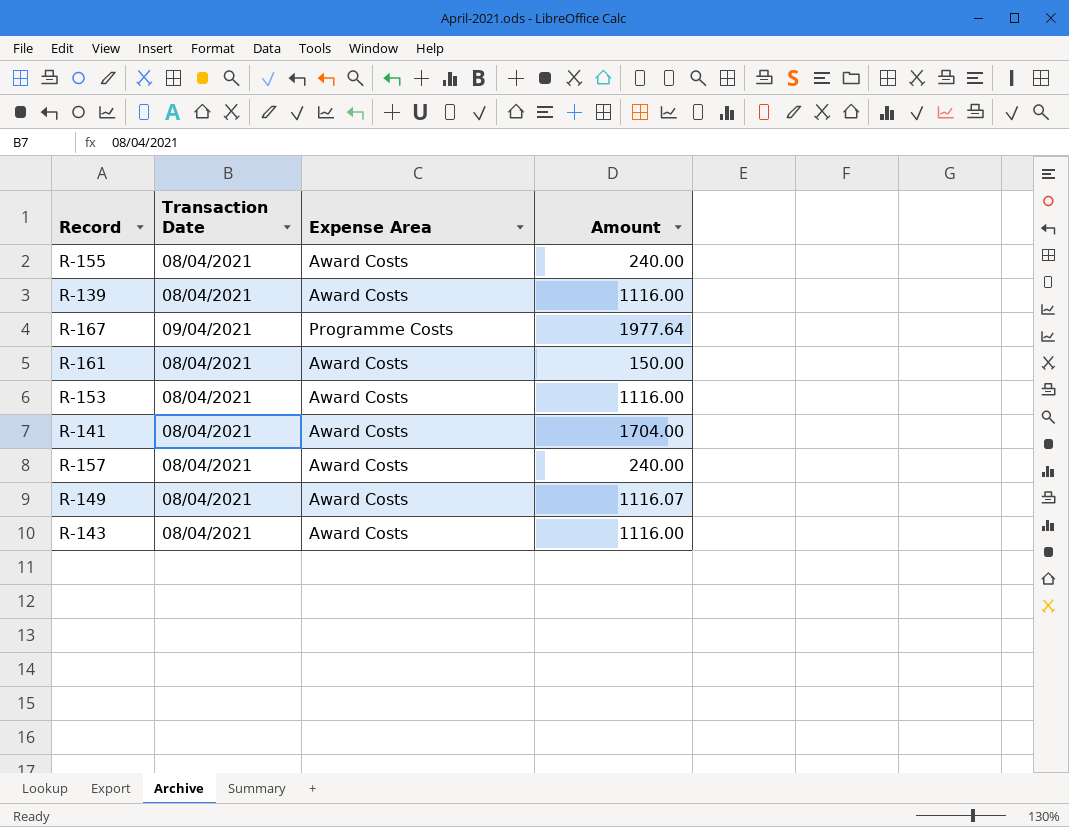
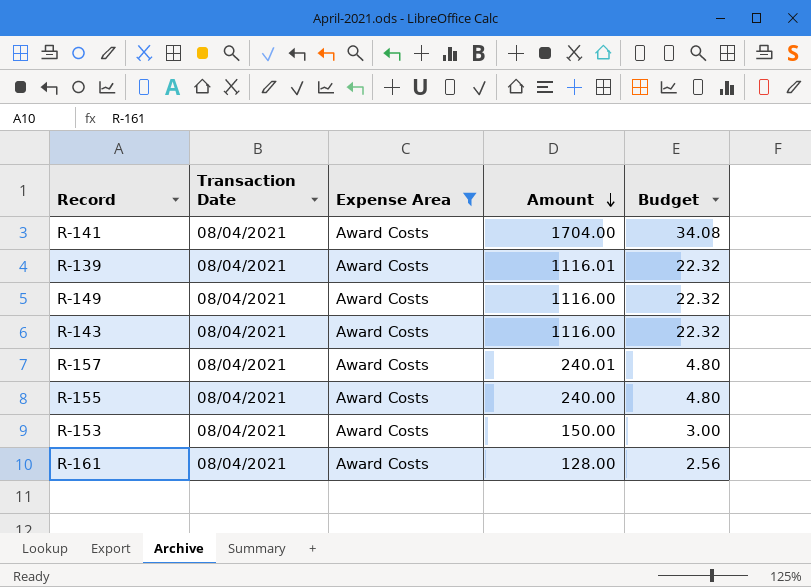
filter: none -> Expense Area = Award Costs
row order: none -> Amount descending
column Budget | formula: none -> [Amount] * 0.02
R-139 | Amount: 1116.00 -> 1116.01
R-149 | Amount: 1116.07 -> 1116.00
R-157 | Amount: 240.00 -> 240.01
R-153 | Amount: 1116.00 -> 150.00
R-161 | Amount: 150.00 -> 128.00

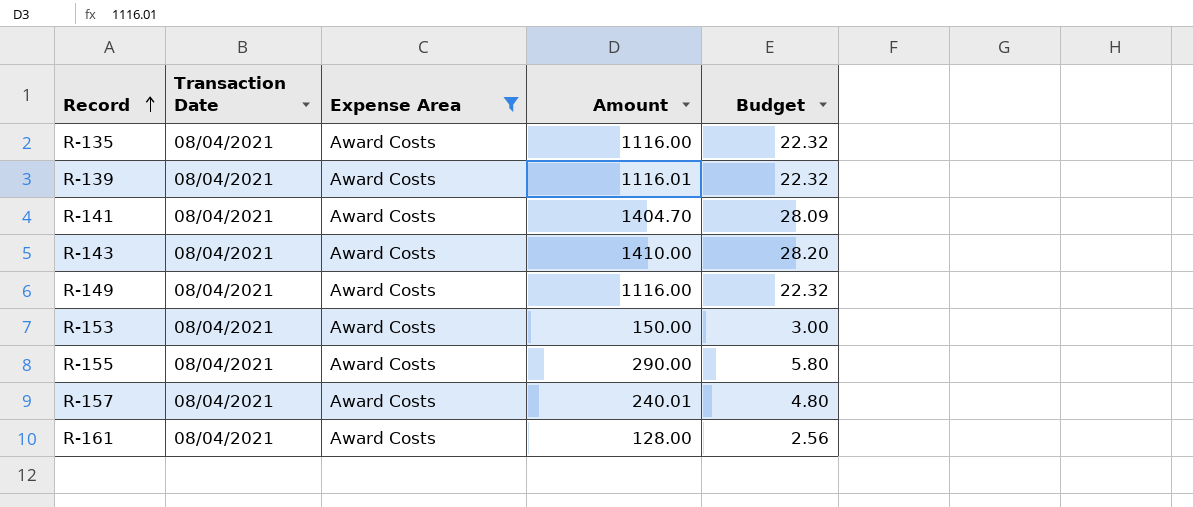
row order: Amount descending -> Record ascending
row R-135: none -> 08/04/2021 | Award Costs | 1116.00 | 22.32
R-141 | Amount: 1704.00 -> 1404.70
R-141 | Budget: 34.08 -> 28.09
R-143 | Amount: 1116.00 -> 1410.00
R-143 | Budget: 22.32 -> 28.20
R-155 | Amount: 240.00 -> 290.00
R-155 | Budget: 4.80 -> 5.80

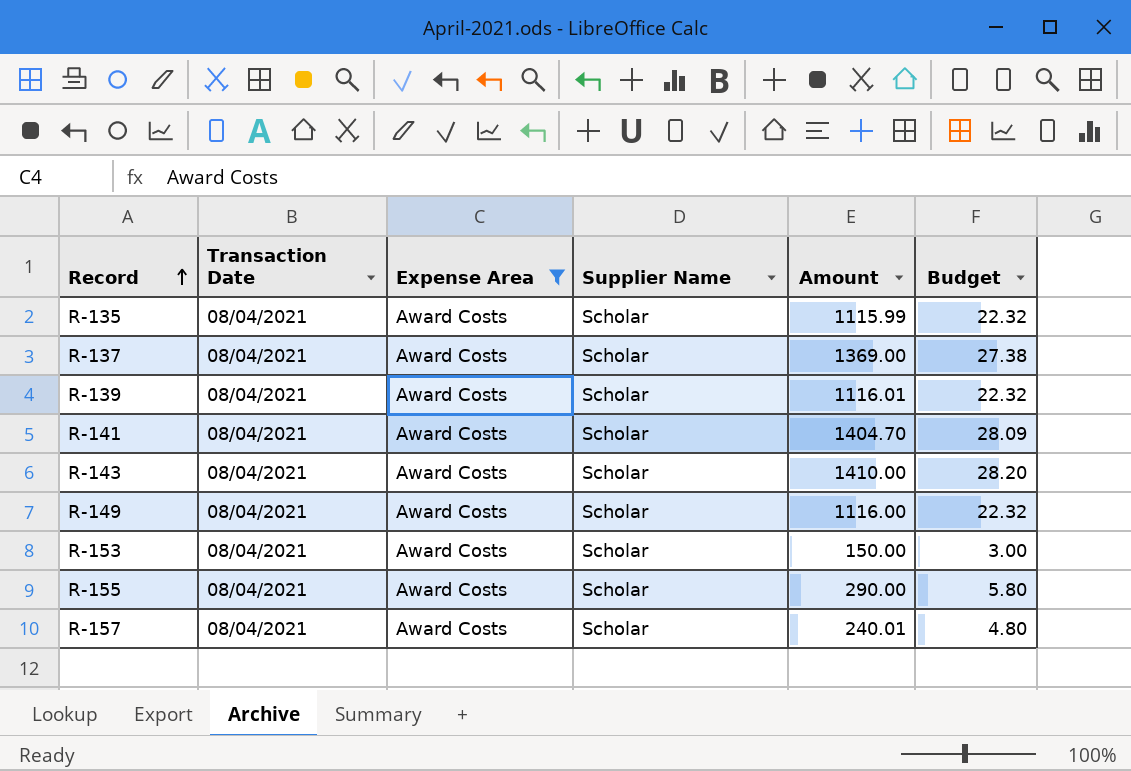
column Supplier Name | position: none -> 4
row R-161: 08/04/2021 | Award Costs | 128.00 | 2.56 -> none
R-135 | Amount: 1116.00 -> 1115.99
row R-137: none -> 08/04/2021 | Award Costs | Scholar | 1369.00 | 27.38

